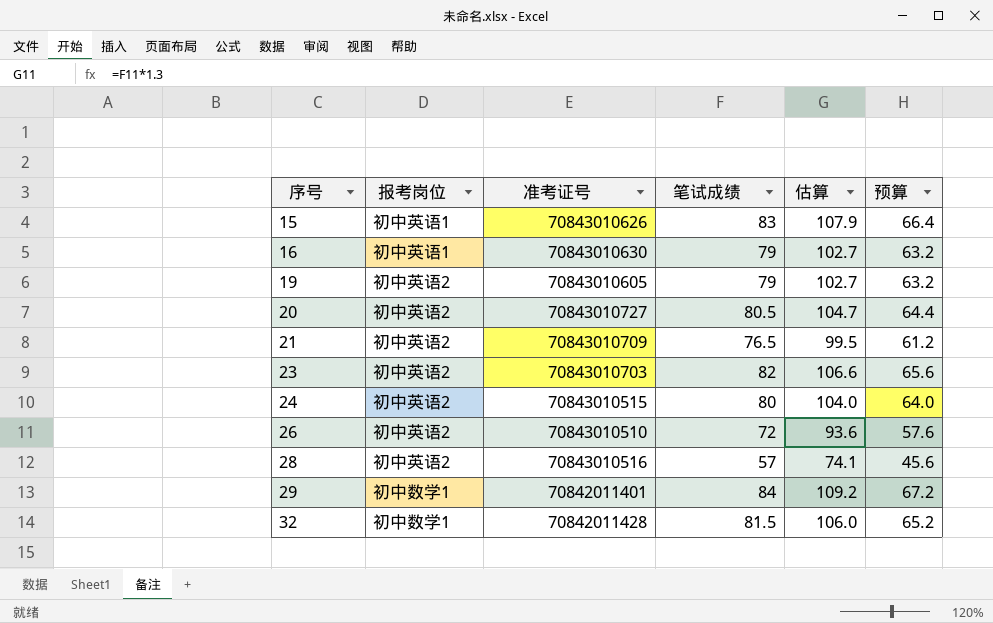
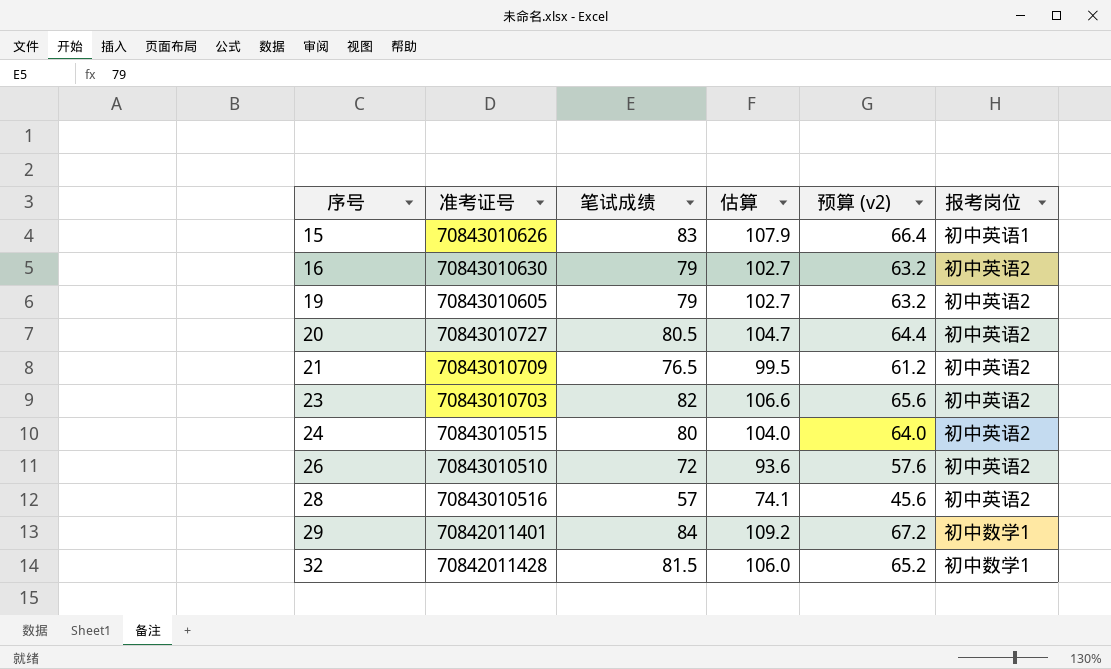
column name: 预算 -> 预算 (v2)
column 报考岗位 | position: 2 -> 6
16 | 报考岗位: 初中英语1 -> 初中英语2

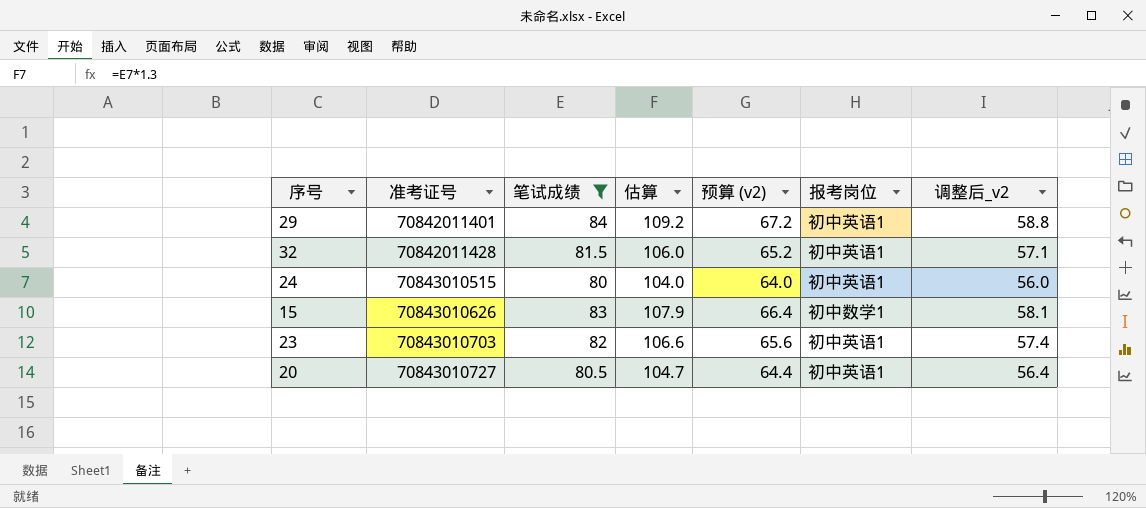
filter: none -> 笔试成绩 >= 80
row order: 序号 ascending -> 准考证号 ascending
column 调整后_v2 | formula: none -> [笔试成绩] * 0.7
29 | 报考岗位: 初中数学1 -> 初中英语1
32 | 报考岗位: 初中数学1 -> 初中英语1
24 | 报考岗位: 初中英语2 -> 初中英语1
15 | 报考岗位: 初中英语1 -> 初中数学1
23 | 报考岗位: 初中英语2 -> 初中英语1
20 | 报考岗位: 初中英语2 -> 初中英语1

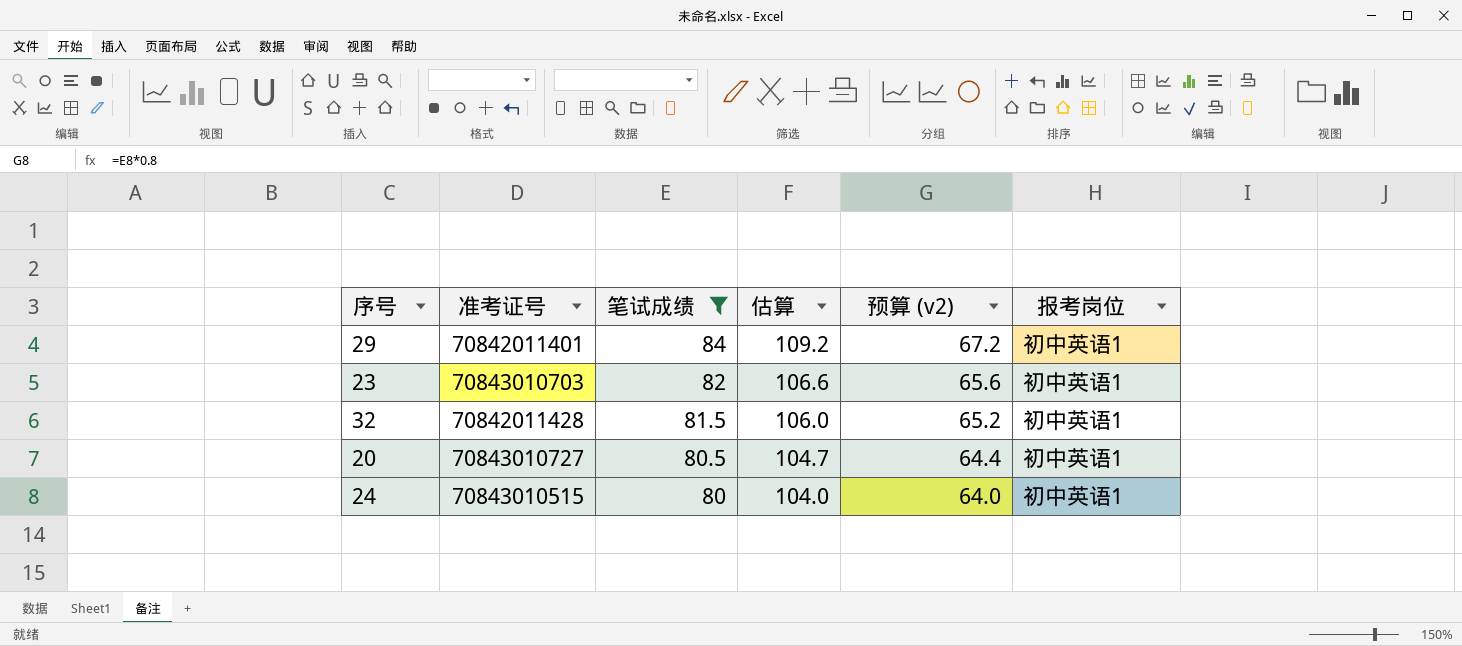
row order: 准考证号 ascending -> 笔试成绩 descending
column 调整后_v2 | formula: [笔试成绩] * 0.7 -> none
row 15: 70843010626 | 83 | 107.9 | 66.4 | 初中数学1 | 58.1 -> none

